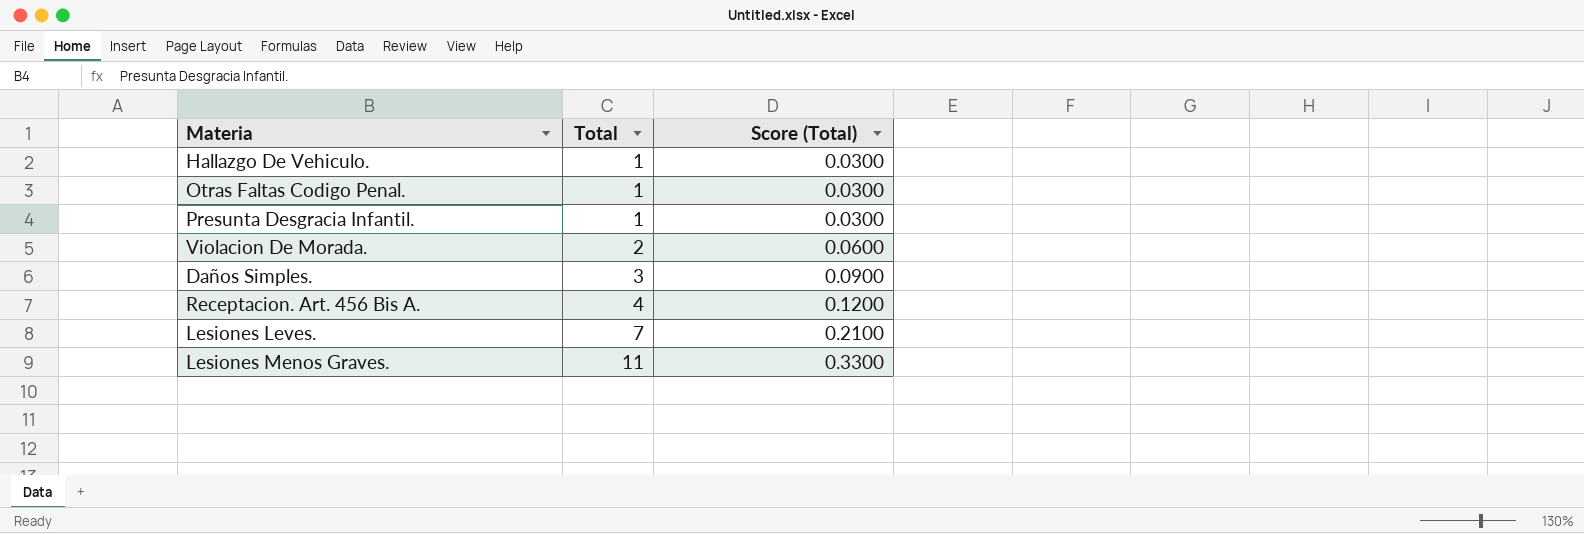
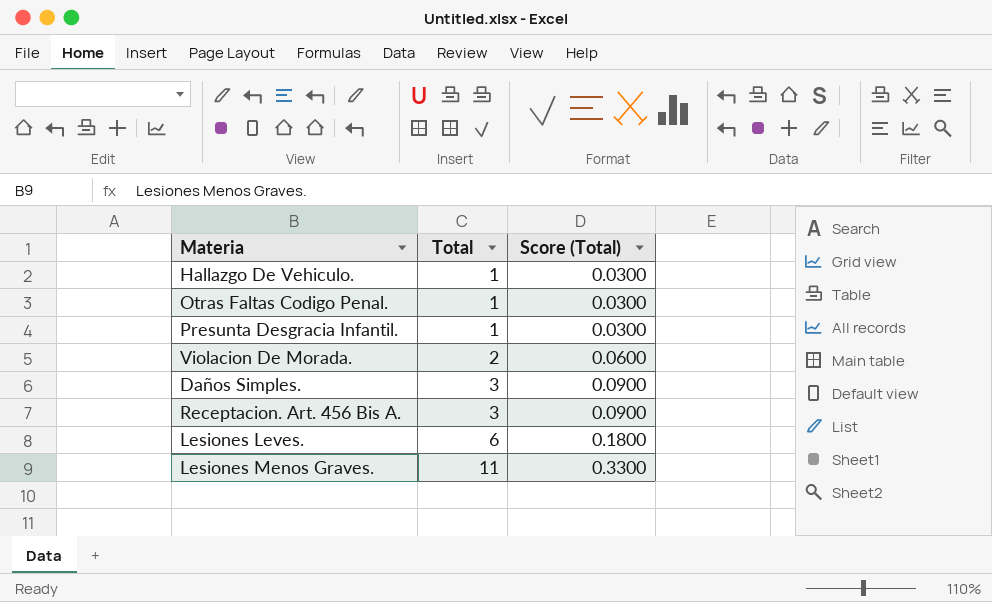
Receptacion. Art. 456 Bis A. | Total: 4 -> 3
Receptacion. Art. 456 Bis A. | Score (Total): 0.1200 -> 0.0900
Lesiones Leves. | Total: 7 -> 6
Lesiones Leves. | Score (Total): 0.2100 -> 0.1800

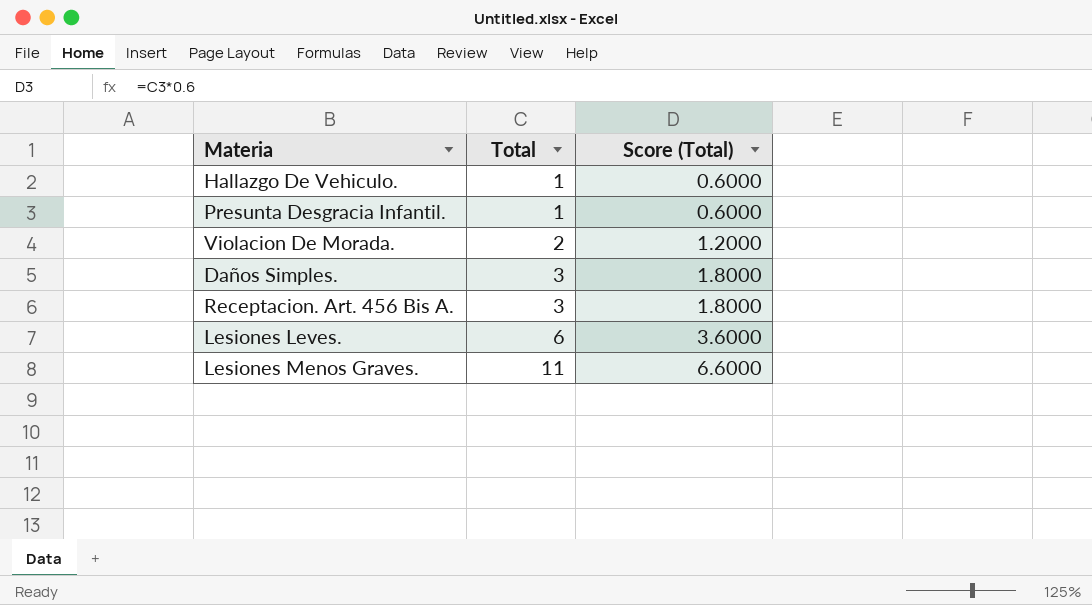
column Score (Total) | formula: [Total] * 0.03 -> [Total] * 0.6
row Otras Faltas Codigo Penal.: 1 | 0.0300 -> none

